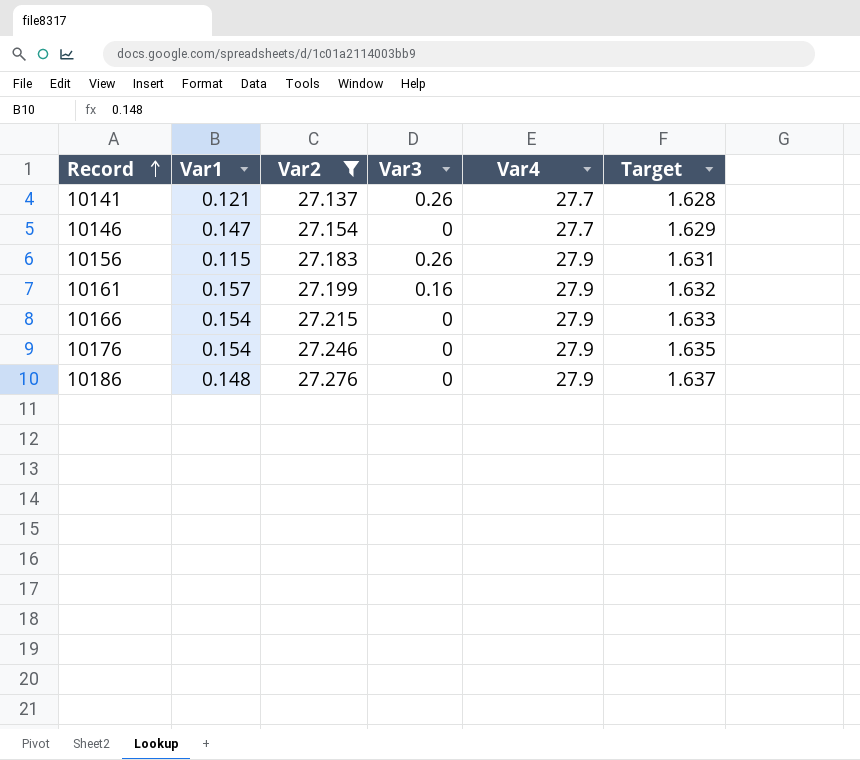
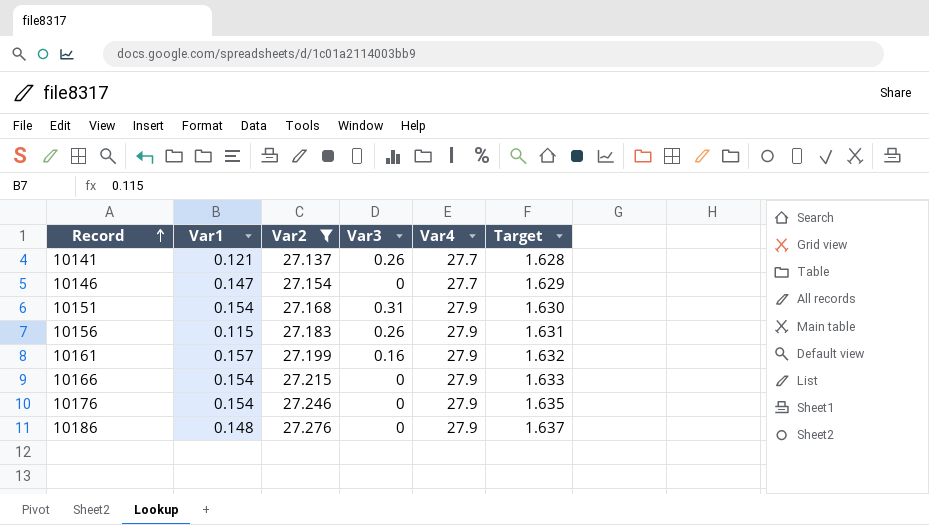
row 10151: none -> 0.154 | 27.168 | 0.31 | 27.9 | 1.630

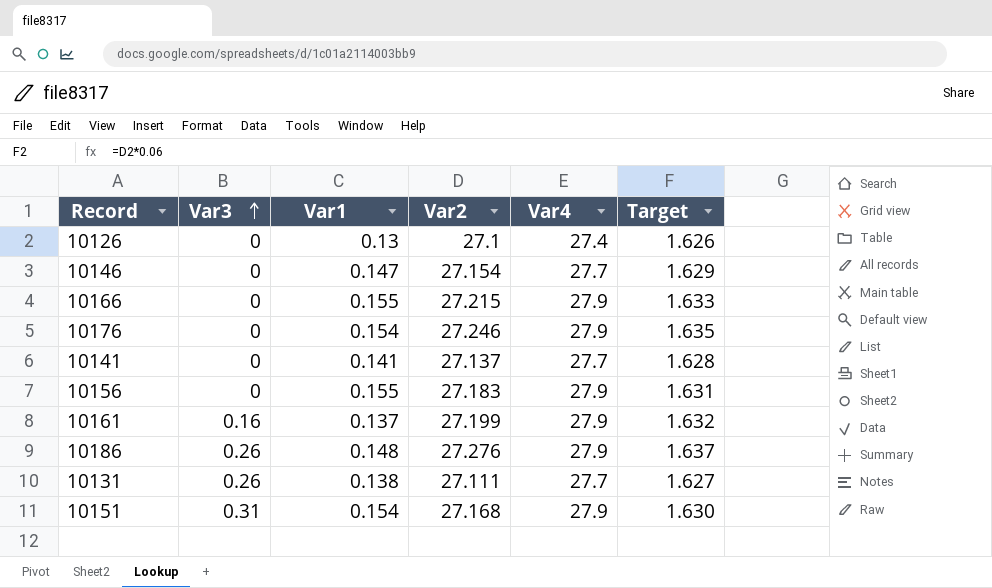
filter: Var2 >= 27.137 -> none
row order: Record ascending -> Var3 ascending
column Var3 | position: 4 -> 2
10166 | Var1: 0.154 -> 0.155
10141 | Var3: 0.26 -> 0
10141 | Var1: 0.121 -> 0.141
10156 | Var3: 0.26 -> 0
10156 | Var1: 0.115 -> 0.155
10161 | Var1: 0.157 -> 0.137
10186 | Var3: 0 -> 0.26

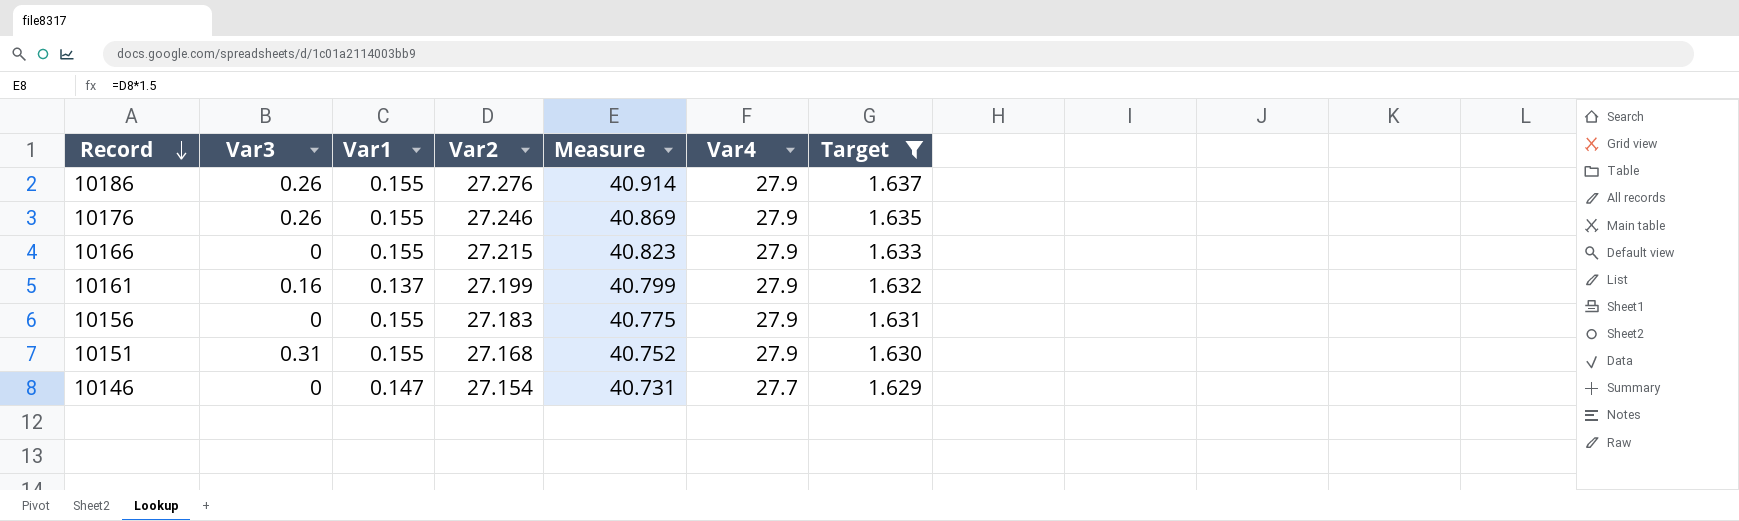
filter: none -> Target >= 1.629
row order: Var3 ascending -> Record descending
column Measure | formula: none -> [Var2] * 1.5
10186 | Var1: 0.148 -> 0.155
10176 | Var3: 0 -> 0.26
10176 | Var1: 0.154 -> 0.155
10151 | Var1: 0.154 -> 0.155

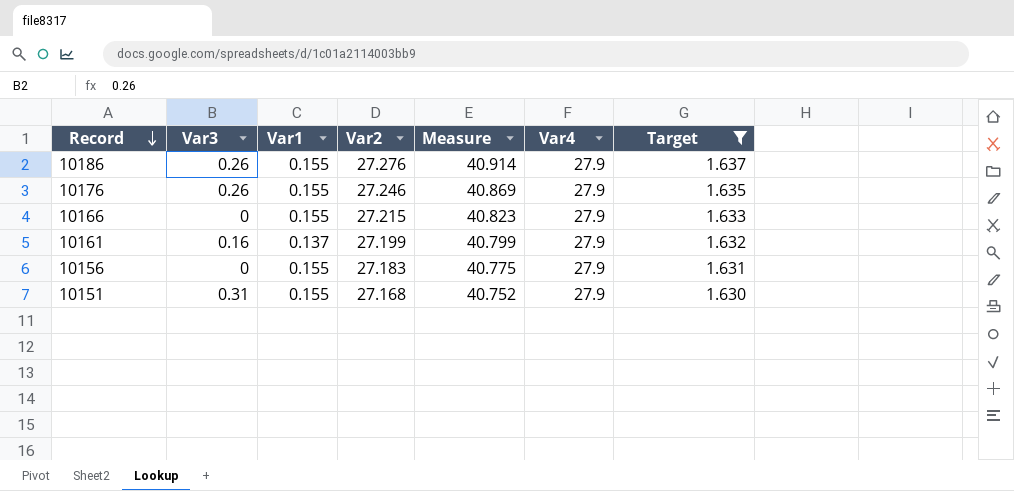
row 10146: 0 | 0.147 | 27.154 | 40.731 | 27.7 | 1.629 -> none

